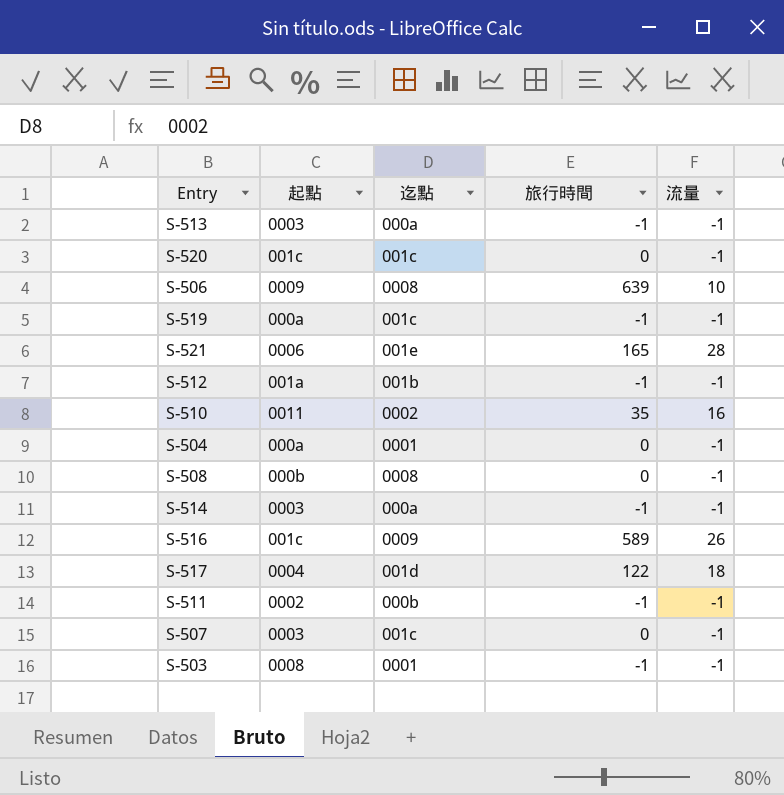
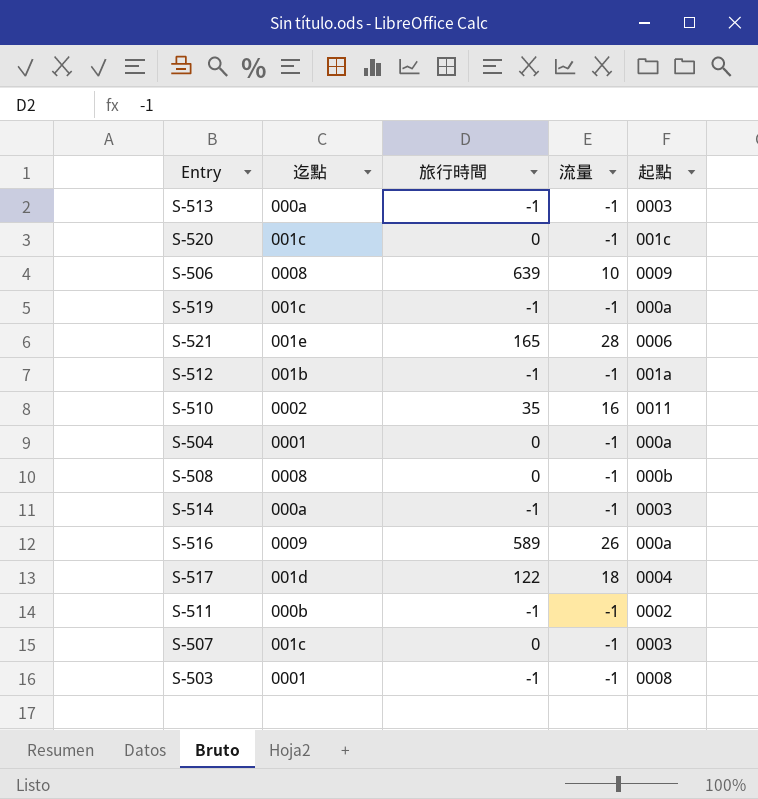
column 起點 | position: 2 -> 5
S-516 | 起點: 001c -> 000a

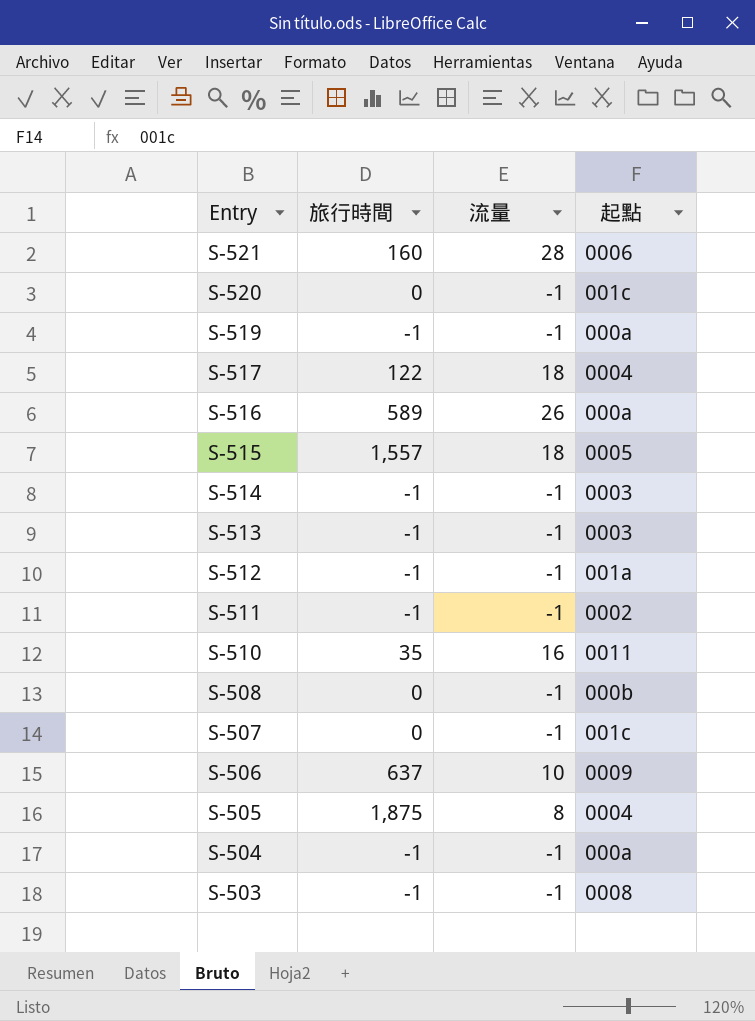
row order: none -> Entry descending
column 迄點 | position: 2 -> none
S-521 | 旅行時間: 165 -> 160
row S-515: none -> 1,557 | 18 | 0005
S-507 | 起點: 0003 -> 001c
S-506 | 旅行時間: 639 -> 637
row S-505: none -> 1,875 | 8 | 0004
S-504 | 旅行時間: 0 -> -1

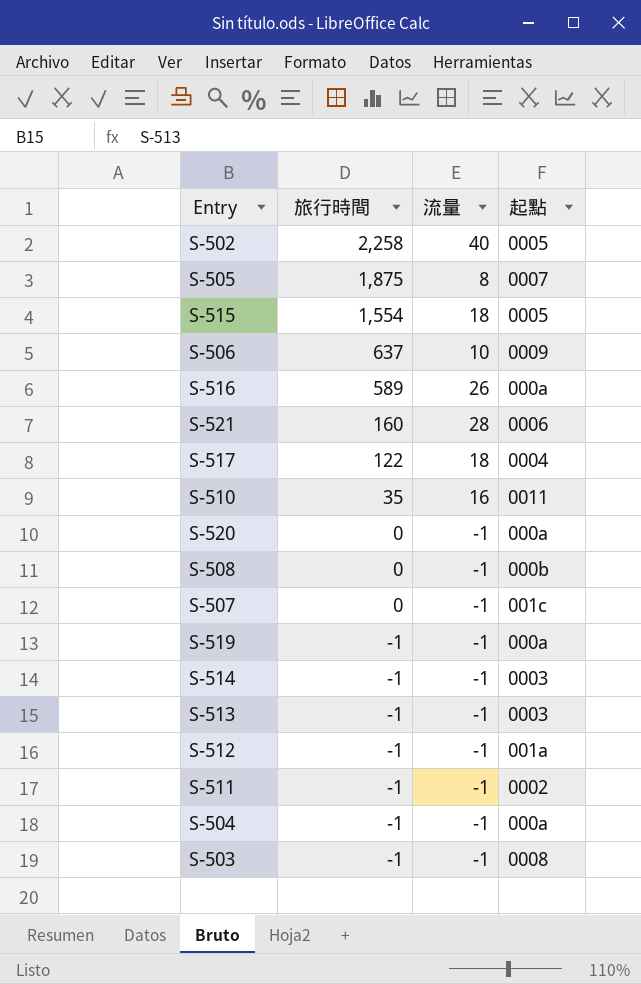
row order: Entry descending -> 旅行時間 descending
row S-502: none -> 2,258 | 40 | 0005
S-505 | 起點: 0004 -> 0007
S-515 | 旅行時間: 1,557 -> 1,554
S-520 | 起點: 001c -> 000a

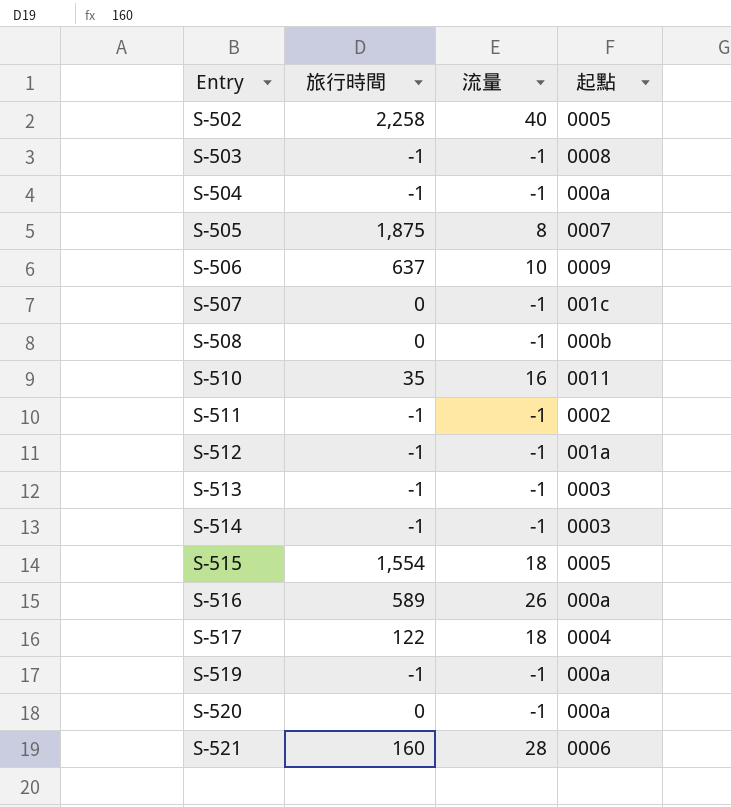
row order: 旅行時間 descending -> Entry ascending

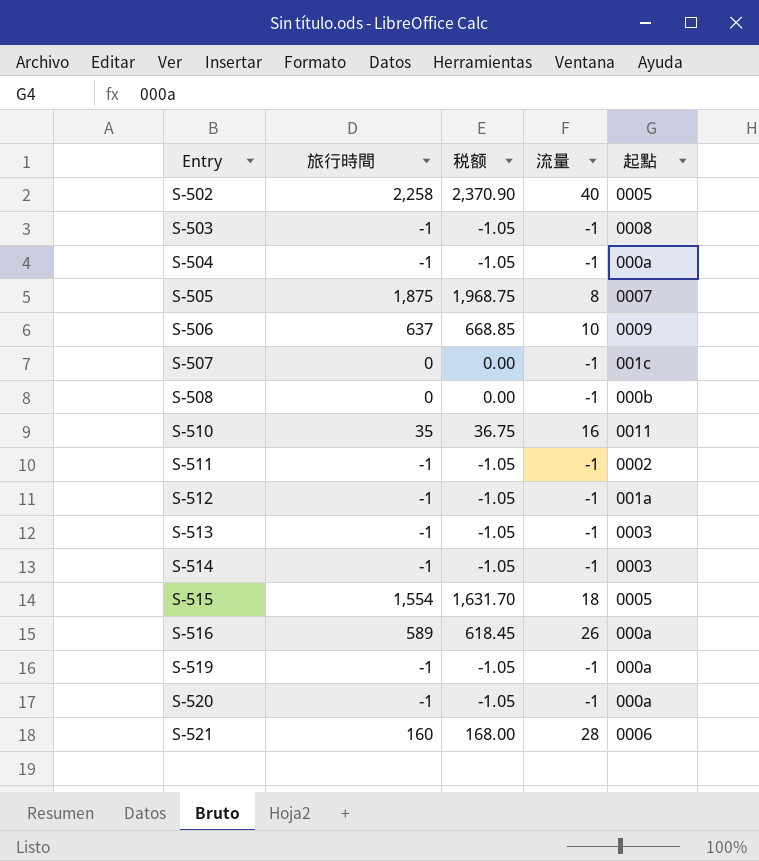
column 税额 | formula: none -> [旅行時間] * 1.05
row S-517: 122 | 18 | 0004 -> none
S-520 | 旅行時間: 0 -> -1

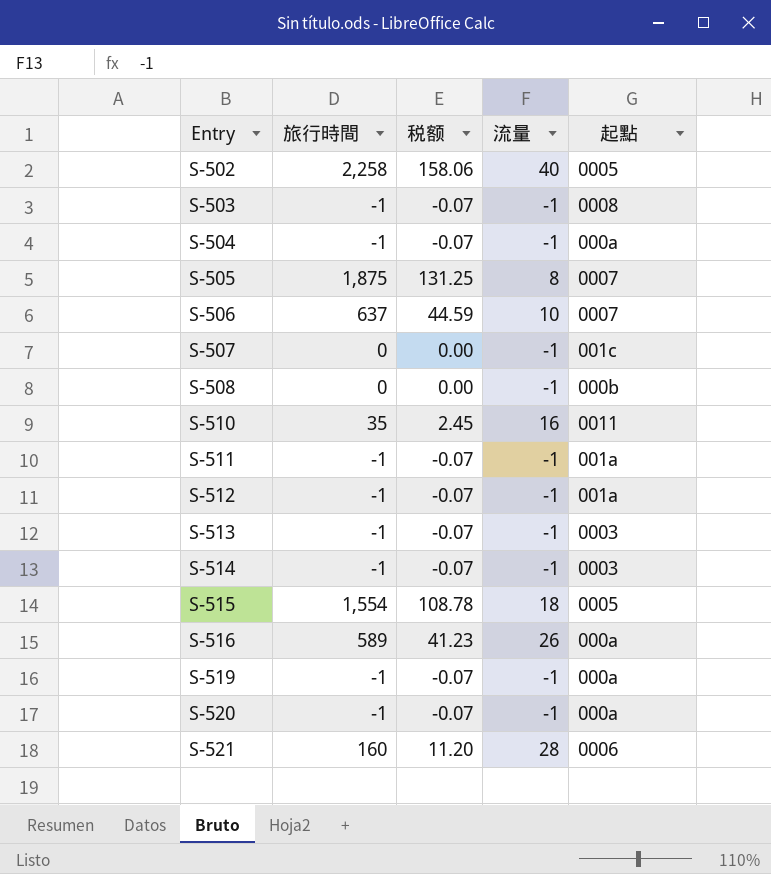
column 税额 | formula: [旅行時間] * 1.05 -> [旅行時間] * 0.07
S-506 | 起點: 0009 -> 0007
S-511 | 起點: 0002 -> 001a

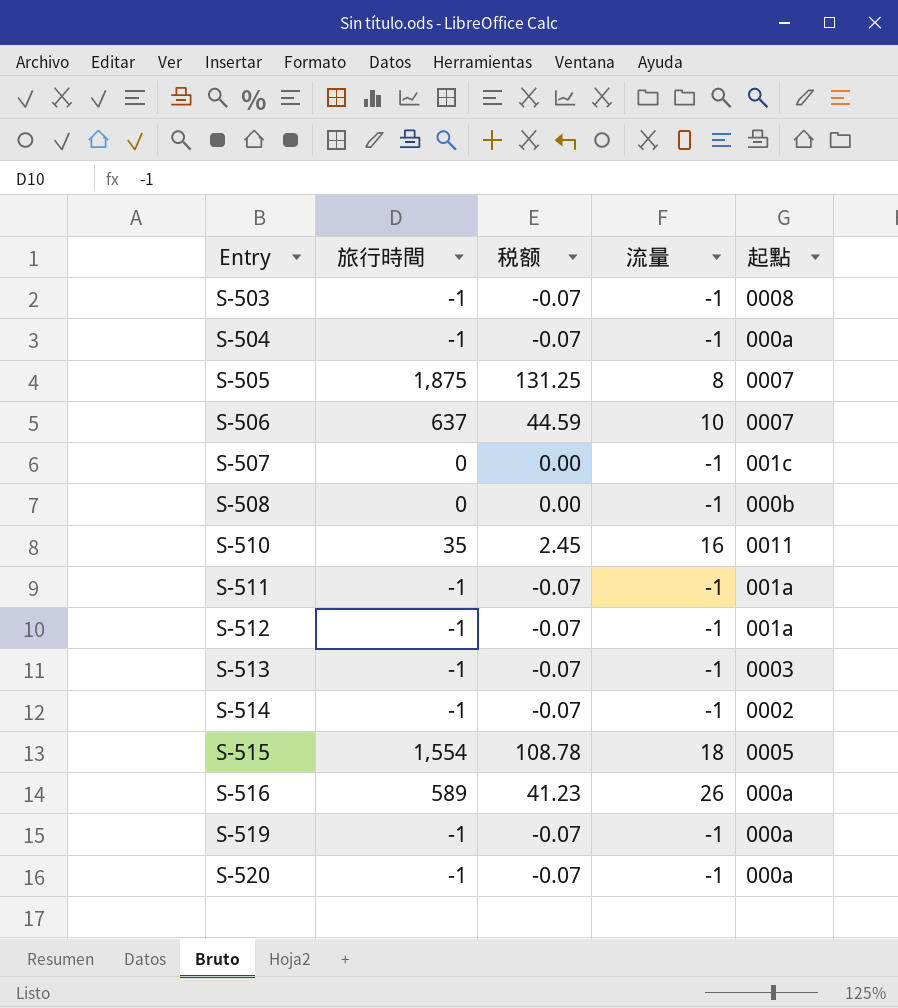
row S-502: 2,258 | 158.06 | 40 | 0005 -> none
row S-521: 160 | 11.20 | 28 | 0006 -> none
S-514 | 起點: 0003 -> 0002

